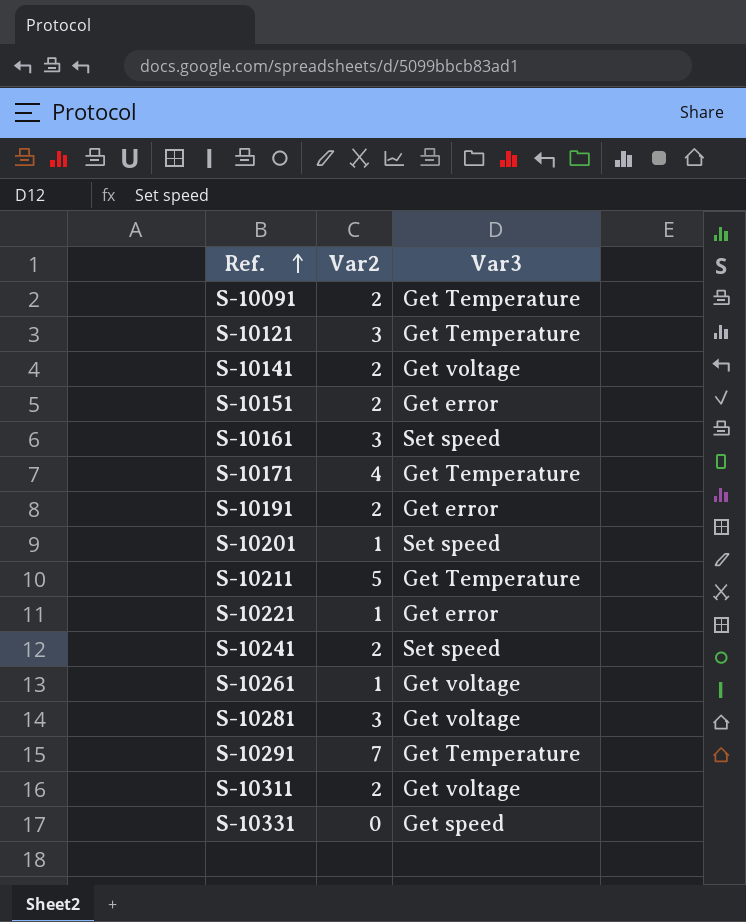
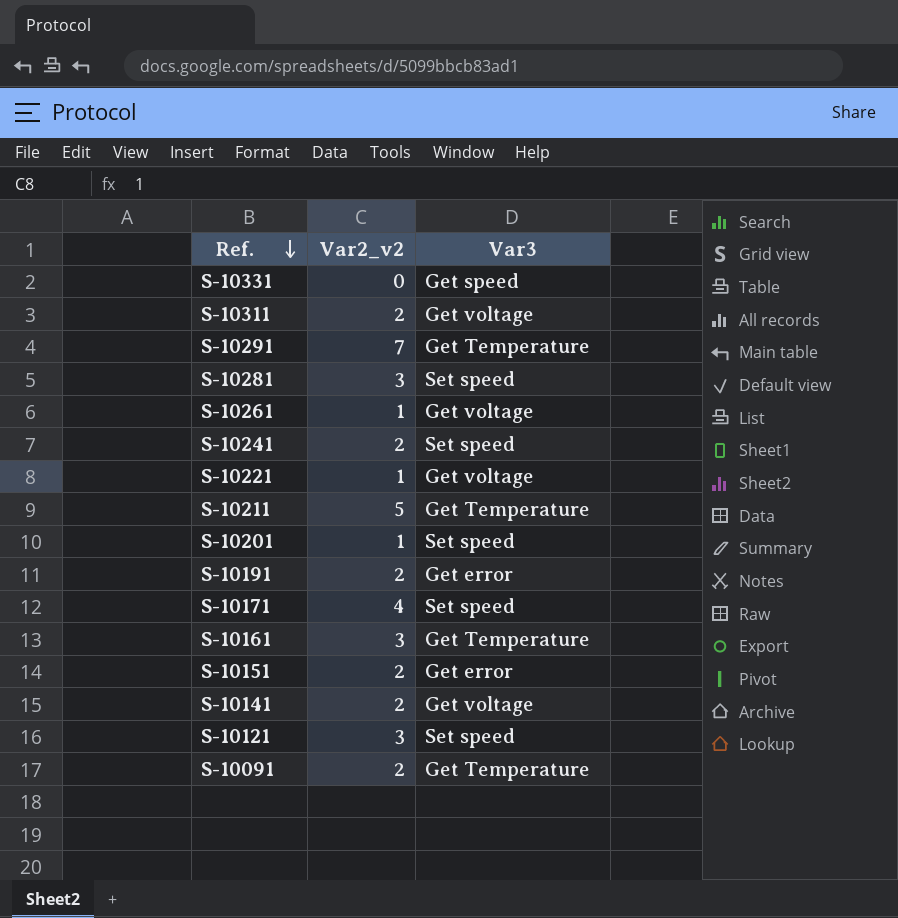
row order: Ref. ascending -> Ref. descending
column name: Var2 -> Var2_v2
S-10281 | Var3: Get voltage -> Set speed
S-10221 | Var3: Get error -> Get voltage
S-10171 | Var3: Get Temperature -> Set speed
S-10161 | Var3: Set speed -> Get Temperature
S-10121 | Var3: Get Temperature -> Set speed

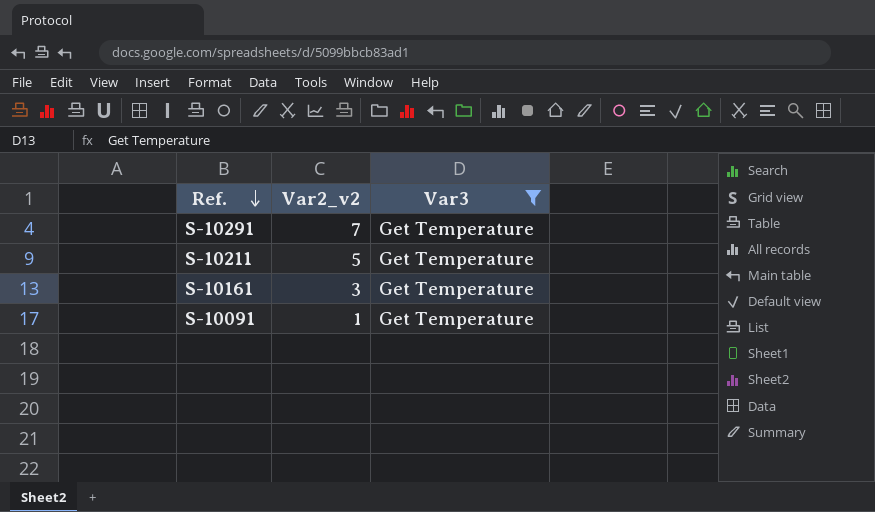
filter: none -> Var3 = Get Temperature
S-10091 | Var2_v2: 2 -> 1

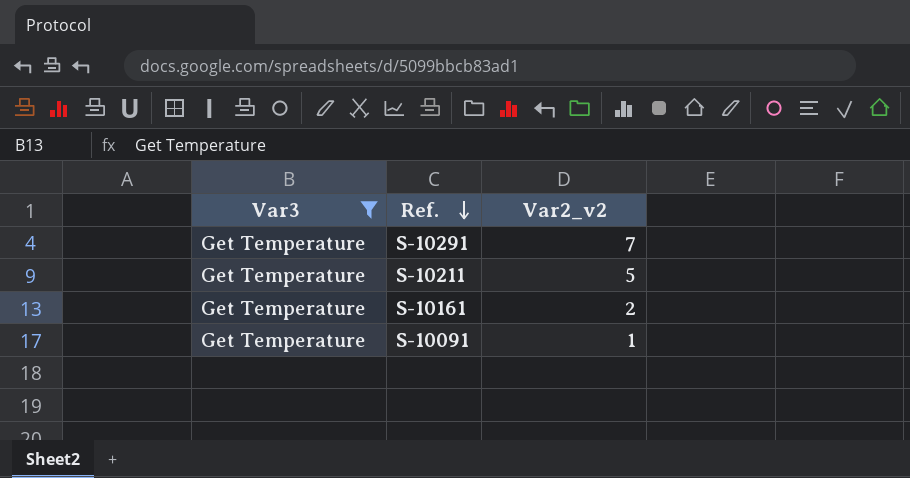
column Var3 | position: 3 -> 1
S-10161 | Var2_v2: 3 -> 2

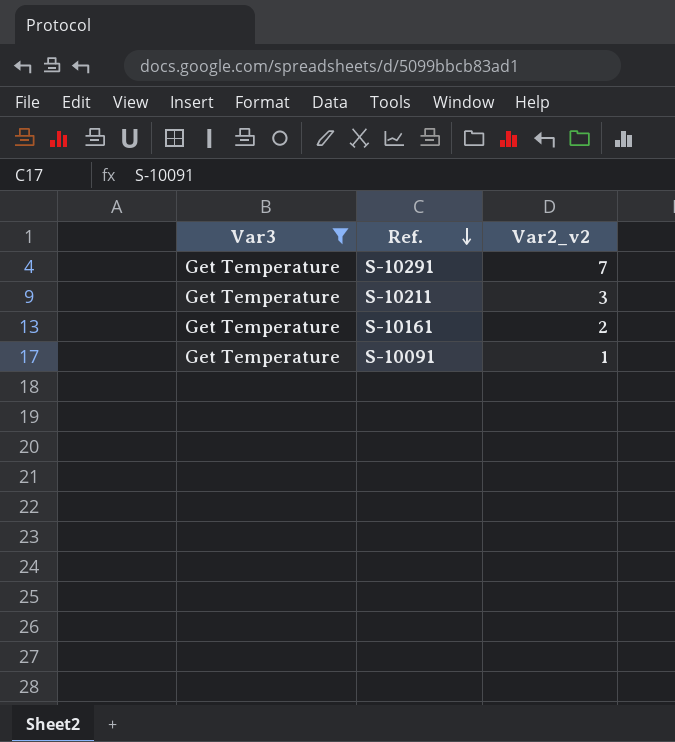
S-10211 | Var2_v2: 5 -> 3

